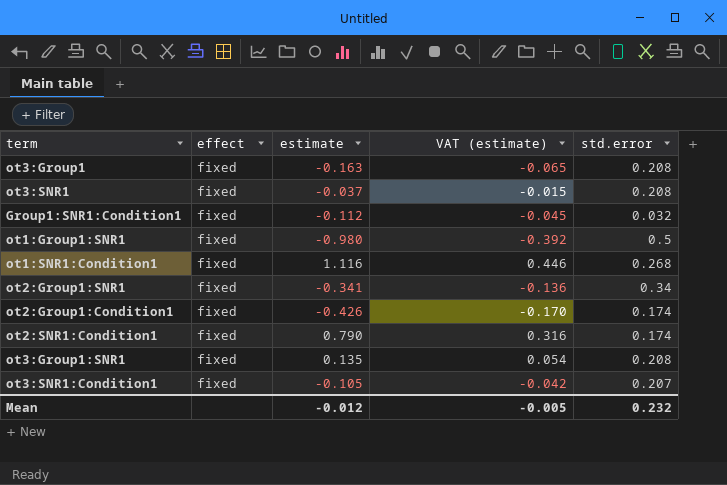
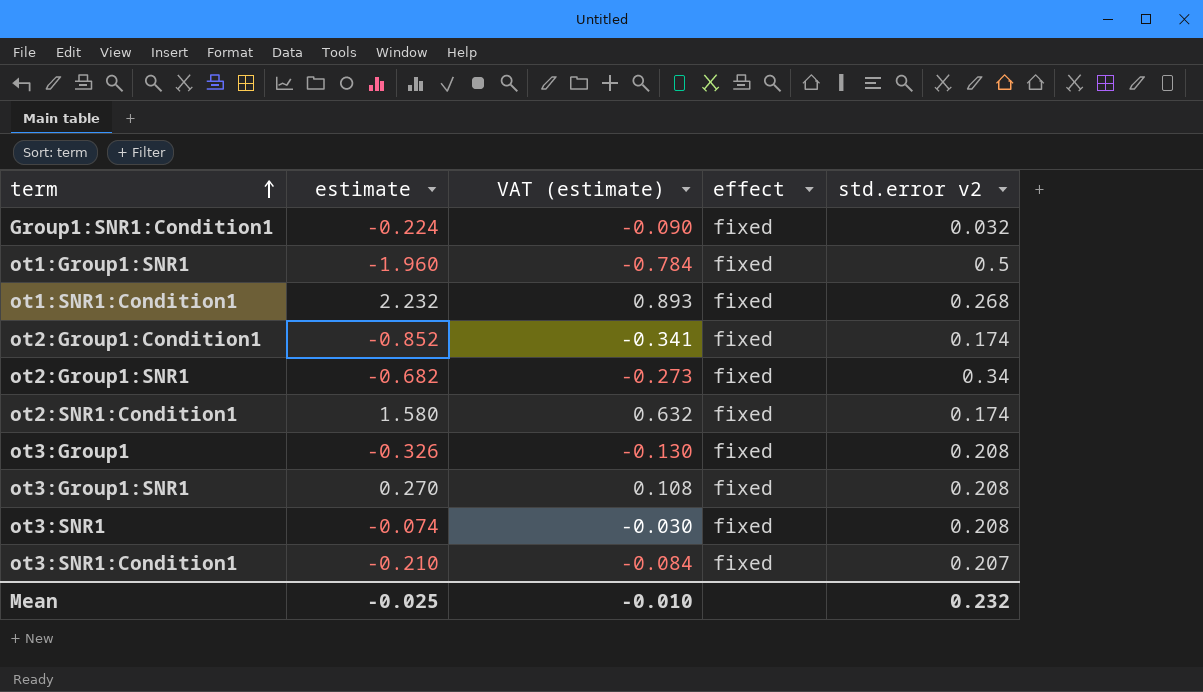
row order: none -> term ascending
column effect | position: 2 -> 4
column name: std.error -> std.error v2
Group1:SNR1:Condition1 | estimate: -0.112 -> -0.224
Group1:SNR1:Condition1 | VAT (estimate): -0.045 -> -0.090
ot1:Group1:SNR1 | estimate: -0.980 -> -1.960
ot1:Group1:SNR1 | VAT (estimate): -0.392 -> -0.784
ot1:SNR1:Condition1 | estimate: 1.116 -> 2.232
ot1:SNR1:Condition1 | VAT (estimate): 0.446 -> 0.893
ot2:Group1:Condition1 | estimate: -0.426 -> -0.852
ot2:Group1:Condition1 | VAT (estimate): -0.170 -> -0.341
ot2:Group1:SNR1 | estimate: -0.341 -> -0.682
ot2:Group1:SNR1 | VAT (estimate): -0.136 -> -0.273
ot2:SNR1:Condition1 | estimate: 0.790 -> 1.580
ot2:SNR1:Condition1 | VAT (estimate): 0.316 -> 0.632
ot3:Group1 | estimate: -0.163 -> -0.326
ot3:Group1 | VAT (estimate): -0.065 -> -0.130
ot3:Group1:SNR1 | estimate: 0.135 -> 0.270
ot3:Group1:SNR1 | VAT (estimate): 0.054 -> 0.108
ot3:SNR1 | estimate: -0.037 -> -0.074
ot3:SNR1 | VAT (estimate): -0.015 -> -0.030
ot3:SNR1:Condition1 | estimate: -0.105 -> -0.210
ot3:SNR1:Condition1 | VAT (estimate): -0.042 -> -0.084
Mean | estimate: -0.012 -> -0.025
Mean | VAT (estimate): -0.005 -> -0.010

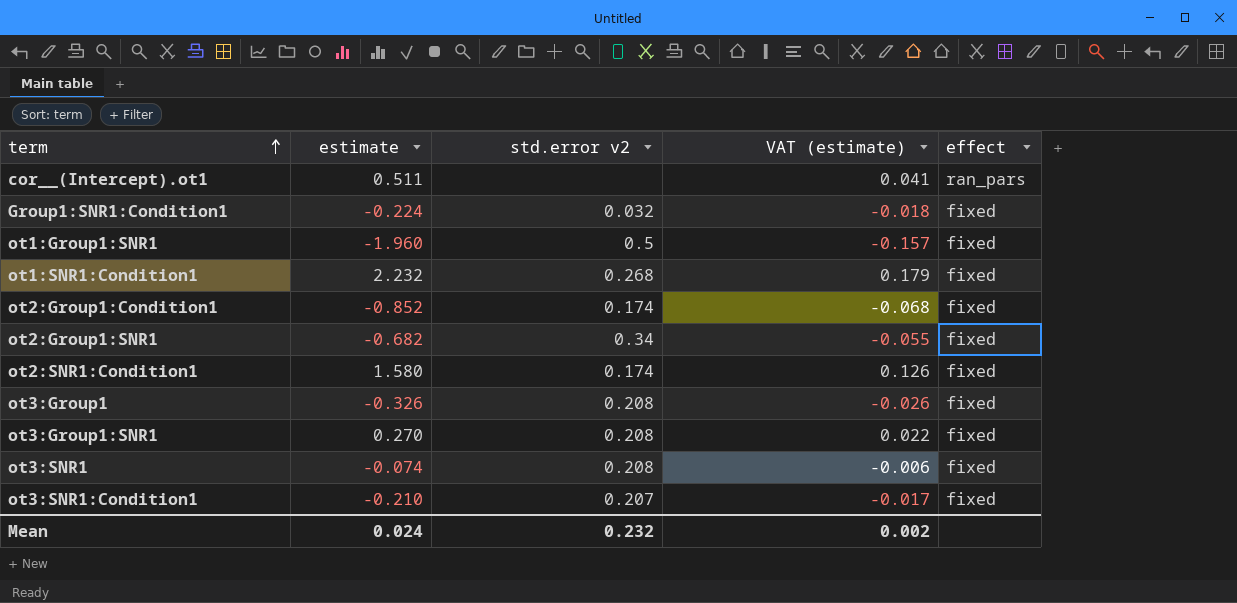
column std.error v2 | position: 5 -> 3
column VAT (estimate) | formula: [estimate] * 0.4 -> [estimate] * 0.08
row cor__(Intercept).ot1: none -> 0.511 | none | 0.041 | ran_pars
Mean | estimate: -0.025 -> 0.024
Mean | VAT (estimate): -0.010 -> 0.002

